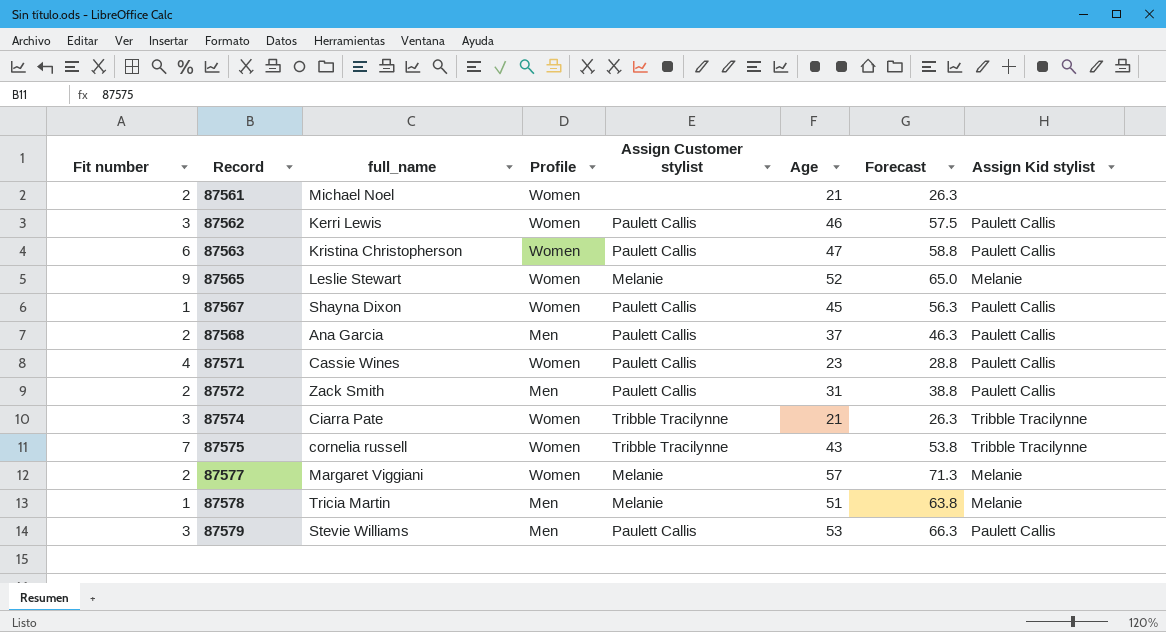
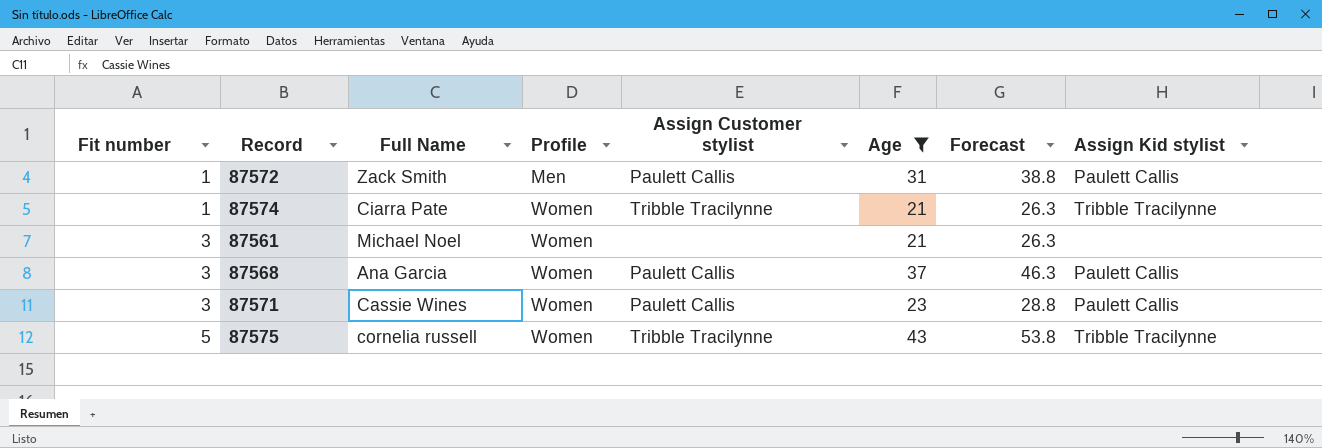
filter: none -> Age <= 43
row order: Record ascending -> Fit number ascending
column name: full_name -> Full Name
87572 | Fit number: 2 -> 1
87574 | Fit number: 3 -> 1
87561 | Fit number: 2 -> 3
87568 | Fit number: 2 -> 3
87568 | Profile: Men -> Women
87571 | Fit number: 4 -> 3
87575 | Fit number: 7 -> 5

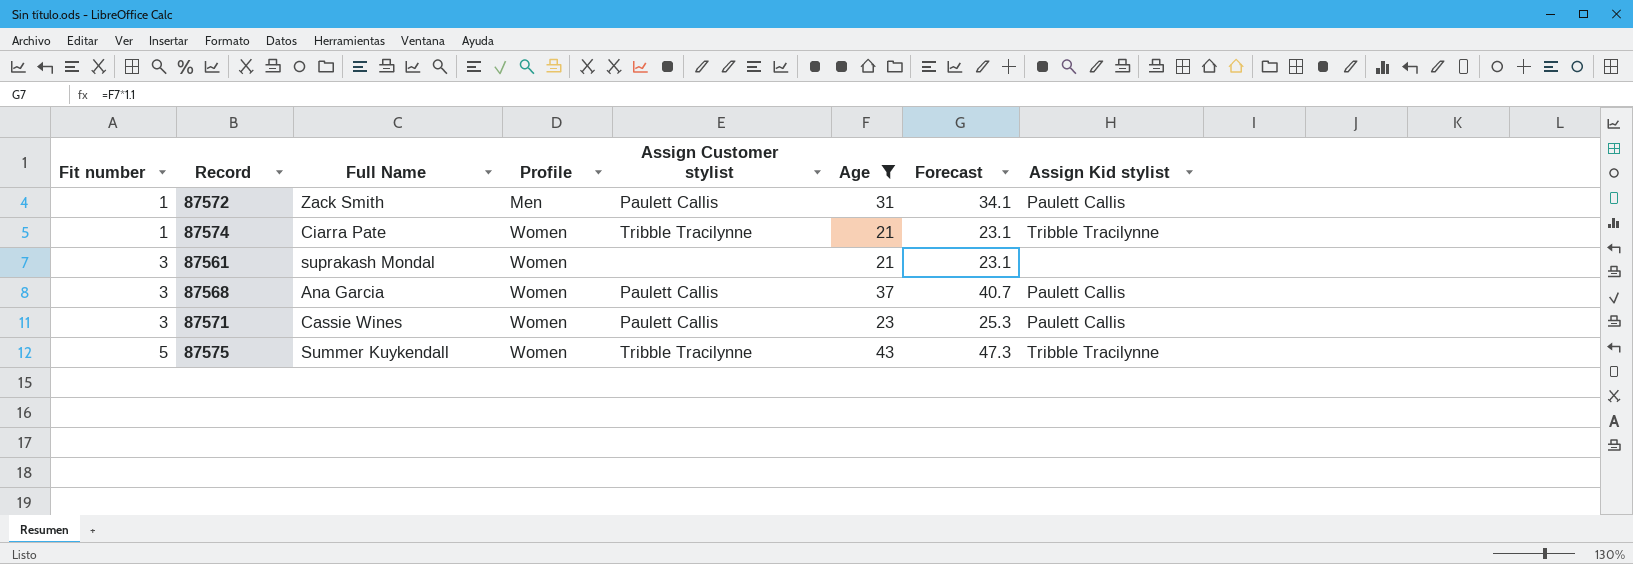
column Forecast | formula: [Age] * 1.25 -> [Age] * 1.1
87561 | Full Name: Michael Noel -> suprakash Mondal
87575 | Full Name: cornelia russell -> Summer Kuykendall

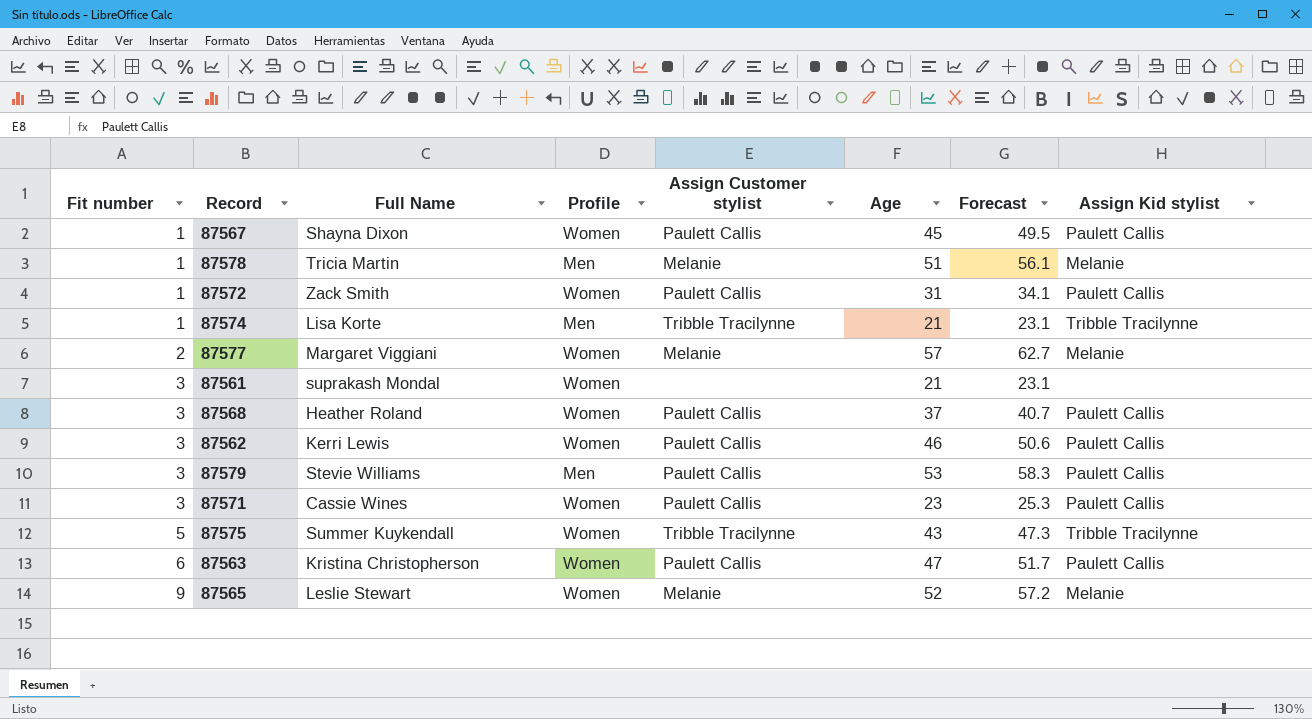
filter: Age <= 43 -> none
87572 | Profile: Men -> Women
87574 | Full Name: Ciarra Pate -> Lisa Korte
87574 | Profile: Women -> Men
87568 | Full Name: Ana Garcia -> Heather Roland

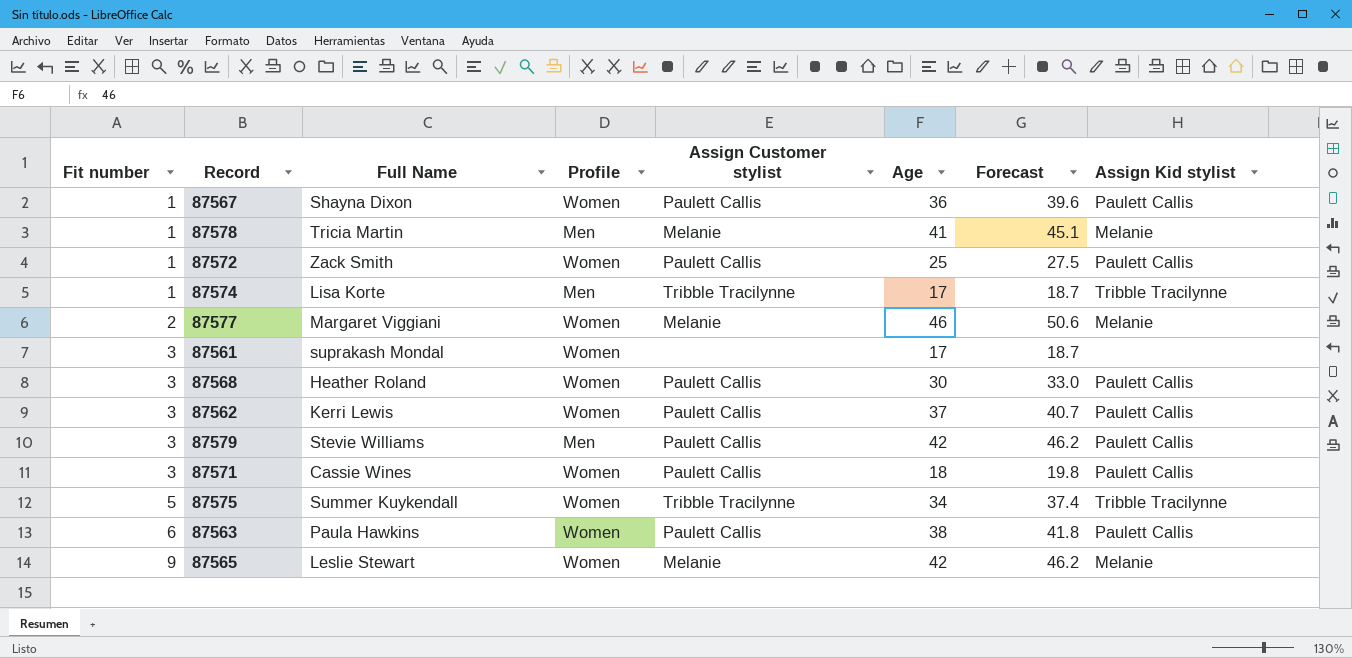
87567 | Age: 45 -> 36
87567 | Forecast: 49.5 -> 39.6
87578 | Age: 51 -> 41
87578 | Forecast: 56.1 -> 45.1
87572 | Age: 31 -> 25
87572 | Forecast: 34.1 -> 27.5
87574 | Age: 21 -> 17
87574 | Forecast: 23.1 -> 18.7
87577 | Age: 57 -> 46
87577 | Forecast: 62.7 -> 50.6
87561 | Age: 21 -> 17
87561 | Forecast: 23.1 -> 18.7
87568 | Age: 37 -> 30
87568 | Forecast: 40.7 -> 33.0
87562 | Age: 46 -> 37
87562 | Forecast: 50.6 -> 40.7
87579 | Age: 53 -> 42
87579 | Forecast: 58.3 -> 46.2
87571 | Age: 23 -> 18
87571 | Forecast: 25.3 -> 19.8
87575 | Age: 43 -> 34
87575 | Forecast: 47.3 -> 37.4
87563 | Full Name: Kristina Christopherson -> Paula Hawkins
87563 | Age: 47 -> 38
87563 | Forecast: 51.7 -> 41.8
87565 | Age: 52 -> 42
87565 | Forecast: 57.2 -> 46.2

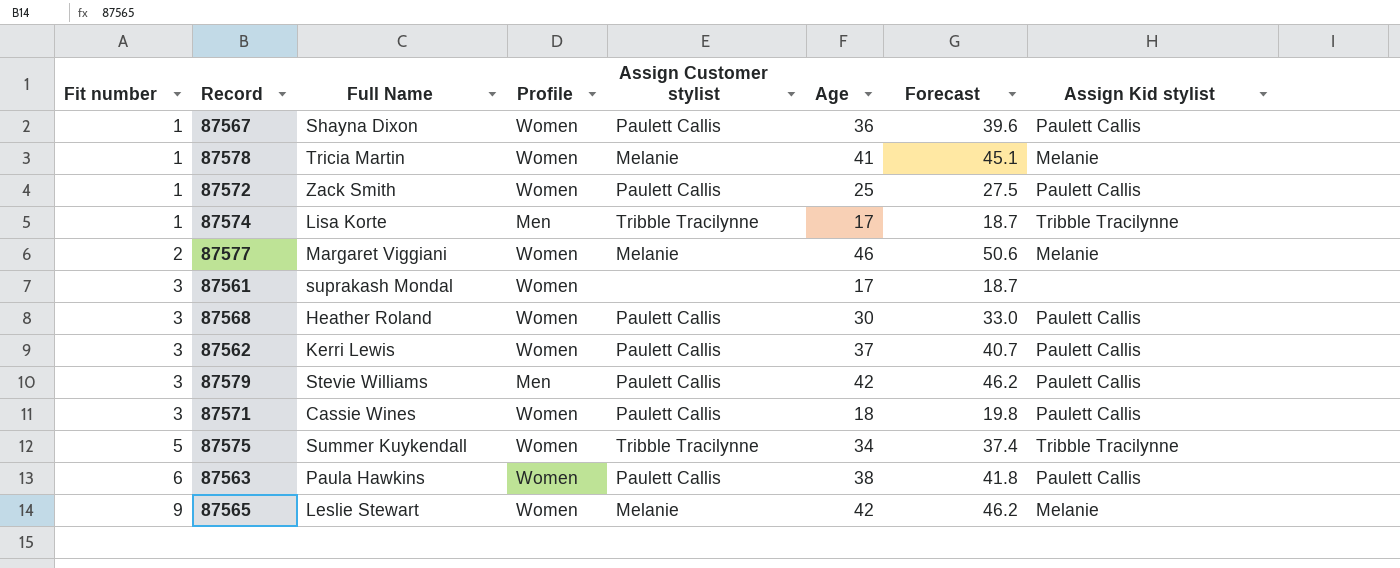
87578 | Profile: Men -> Women

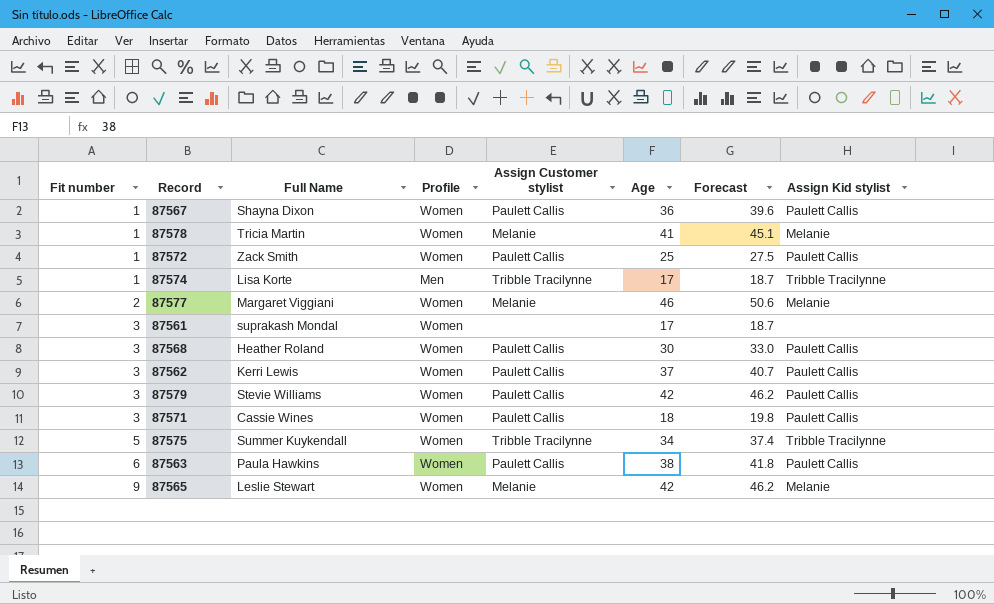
87579 | Profile: Men -> Women

